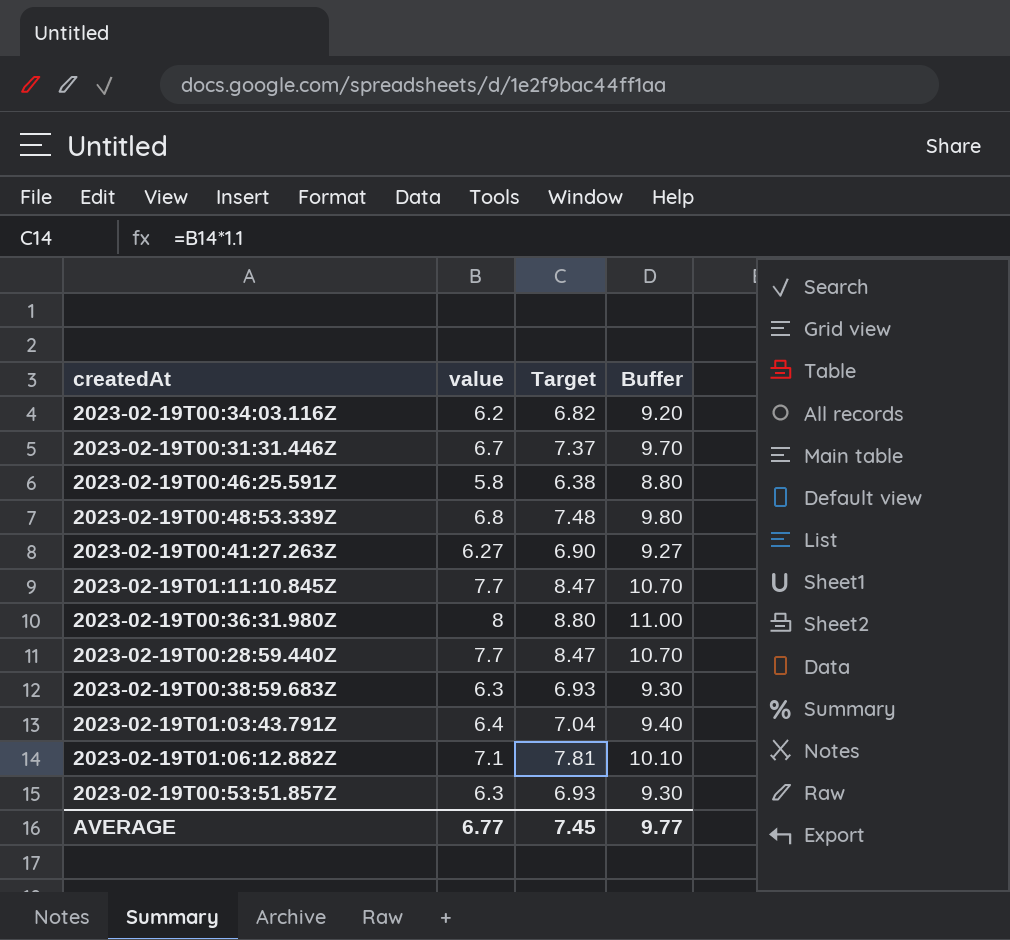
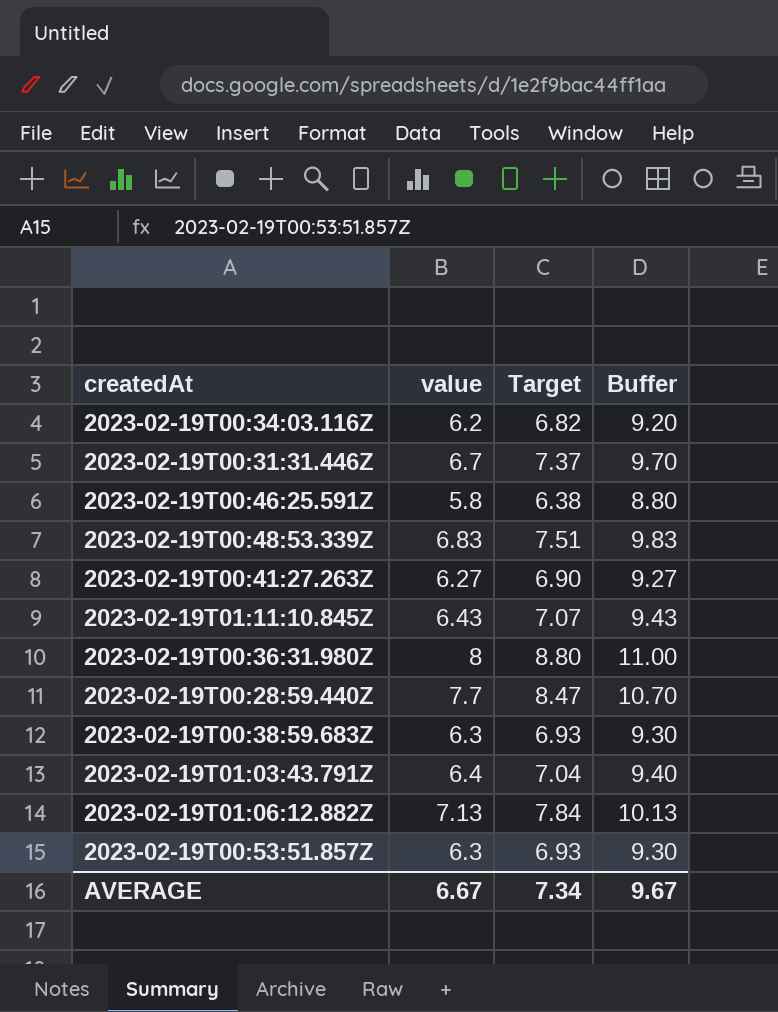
2023-02-19T00:48:53.339Z | value: 6.8 -> 6.83
2023-02-19T00:48:53.339Z | Target: 7.48 -> 7.51
2023-02-19T00:48:53.339Z | Buffer: 9.80 -> 9.83
2023-02-19T01:11:10.845Z | value: 7.7 -> 6.43
2023-02-19T01:11:10.845Z | Target: 8.47 -> 7.07
2023-02-19T01:11:10.845Z | Buffer: 10.70 -> 9.43
2023-02-19T01:06:12.882Z | value: 7.1 -> 7.13
2023-02-19T01:06:12.882Z | Target: 7.81 -> 7.84
2023-02-19T01:06:12.882Z | Buffer: 10.10 -> 10.13
AVERAGE | value: 6.77 -> 6.67
AVERAGE | Target: 7.45 -> 7.34
AVERAGE | Buffer: 9.77 -> 9.67

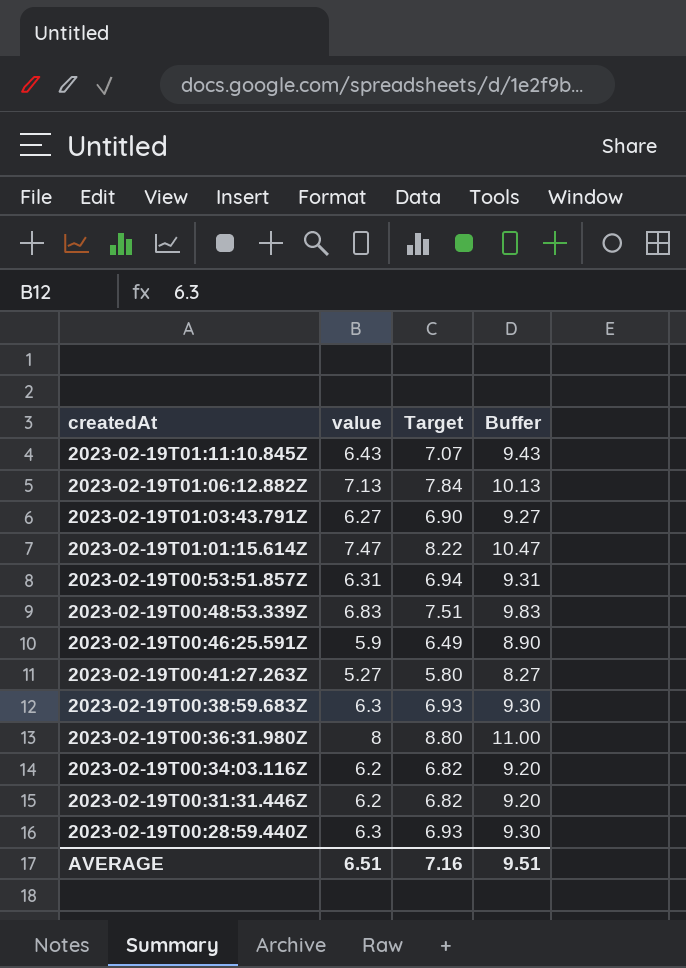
row order: none -> createdAt descending
2023-02-19T01:03:43.791Z | value: 6.4 -> 6.27
2023-02-19T01:03:43.791Z | Target: 7.04 -> 6.90
2023-02-19T01:03:43.791Z | Buffer: 9.40 -> 9.27
row 2023-02-19T01:01:15.614Z: none -> 7.47 | 8.22 | 10.47
2023-02-19T00:53:51.857Z | value: 6.3 -> 6.31
2023-02-19T00:53:51.857Z | Target: 6.93 -> 6.94
2023-02-19T00:53:51.857Z | Buffer: 9.30 -> 9.31
2023-02-19T00:46:25.591Z | value: 5.8 -> 5.9
2023-02-19T00:46:25.591Z | Target: 6.38 -> 6.49
2023-02-19T00:46:25.591Z | Buffer: 8.80 -> 8.90
2023-02-19T00:41:27.263Z | value: 6.27 -> 5.27
2023-02-19T00:41:27.263Z | Target: 6.90 -> 5.80
2023-02-19T00:41:27.263Z | Buffer: 9.27 -> 8.27
2023-02-19T00:31:31.446Z | value: 6.7 -> 6.2
2023-02-19T00:31:31.446Z | Target: 7.37 -> 6.82
2023-02-19T00:31:31.446Z | Buffer: 9.70 -> 9.20
2023-02-19T00:28:59.440Z | value: 7.7 -> 6.3
2023-02-19T00:28:59.440Z | Target: 8.47 -> 6.93
2023-02-19T00:28:59.440Z | Buffer: 10.70 -> 9.30
AVERAGE | value: 6.67 -> 6.51
AVERAGE | Target: 7.34 -> 7.16
AVERAGE | Buffer: 9.67 -> 9.51

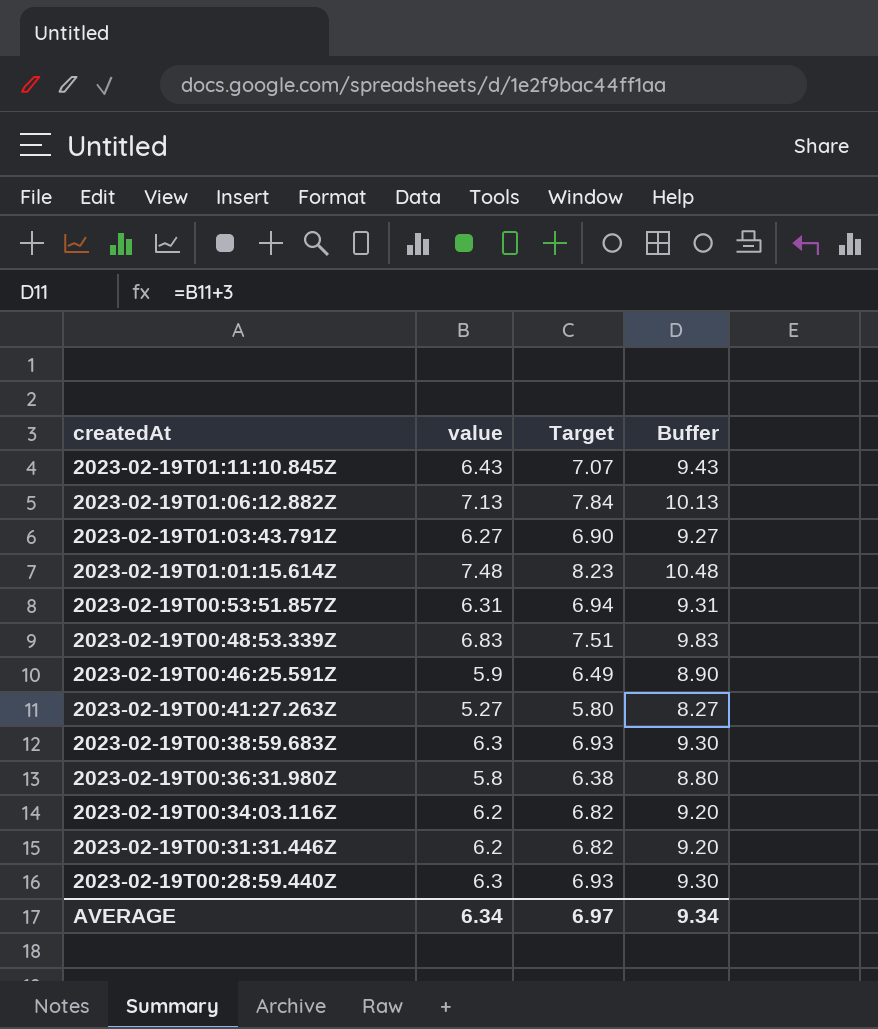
2023-02-19T01:01:15.614Z | value: 7.47 -> 7.48
2023-02-19T01:01:15.614Z | Target: 8.22 -> 8.23
2023-02-19T01:01:15.614Z | Buffer: 10.47 -> 10.48
2023-02-19T00:36:31.980Z | value: 8 -> 5.8
2023-02-19T00:36:31.980Z | Target: 8.80 -> 6.38
2023-02-19T00:36:31.980Z | Buffer: 11.00 -> 8.80
AVERAGE | value: 6.51 -> 6.34
AVERAGE | Target: 7.16 -> 6.97
AVERAGE | Buffer: 9.51 -> 9.34

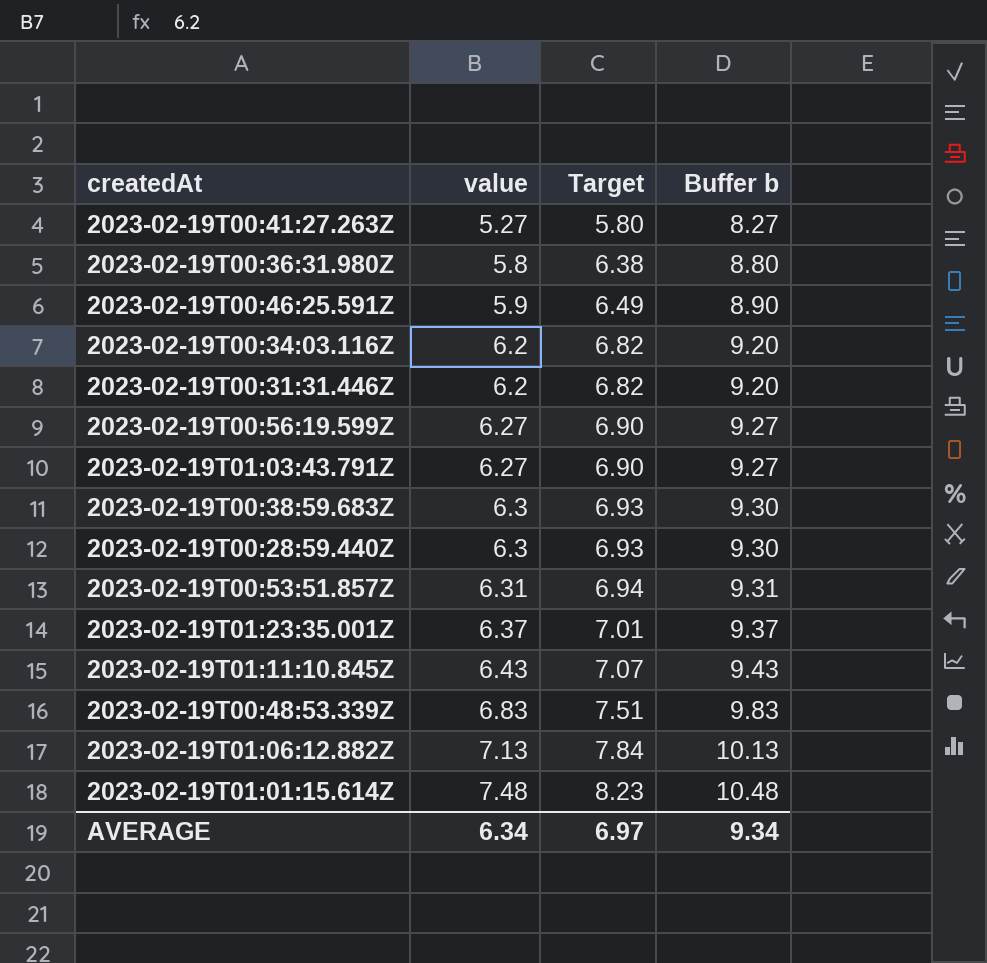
row order: createdAt descending -> value ascending
column name: Buffer -> Buffer b
row 2023-02-19T00:56:19.599Z: none -> 6.27 | 6.90 | 9.27
row 2023-02-19T01:23:35.001Z: none -> 6.37 | 7.01 | 9.37

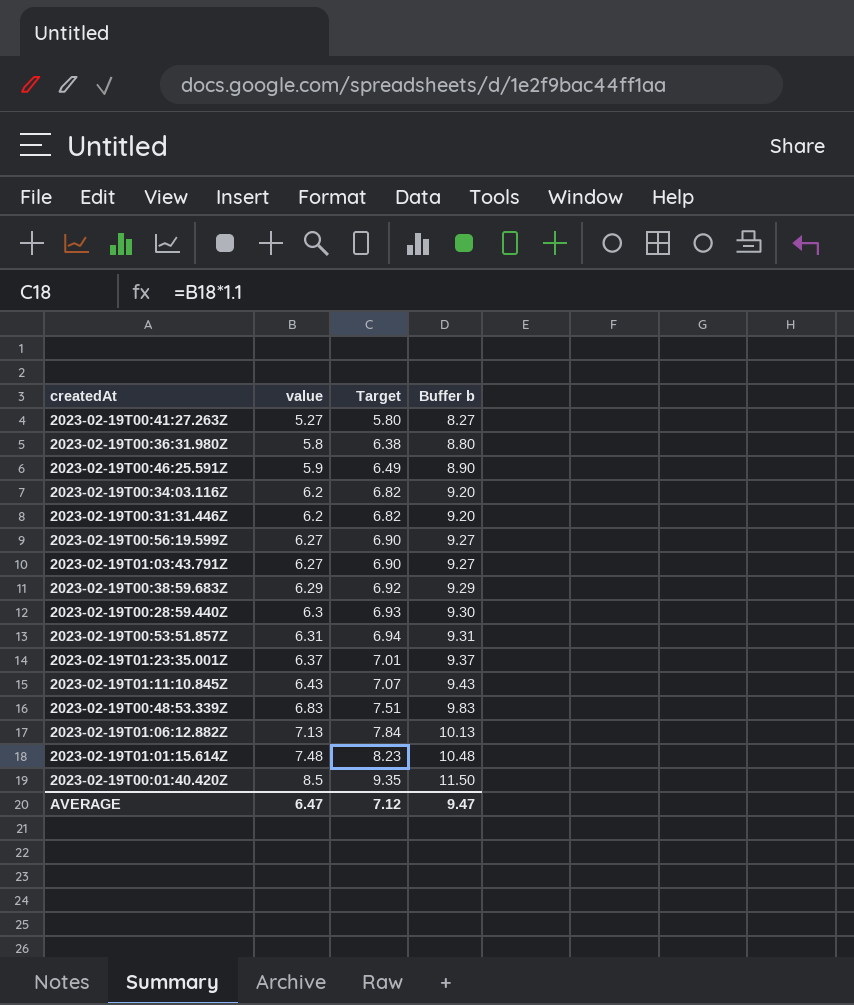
2023-02-19T00:38:59.683Z | value: 6.3 -> 6.29
2023-02-19T00:38:59.683Z | Target: 6.93 -> 6.92
2023-02-19T00:38:59.683Z | Buffer b: 9.30 -> 9.29
row 2023-02-19T00:01:40.420Z: none -> 8.5 | 9.35 | 11.50
AVERAGE | value: 6.34 -> 6.47
AVERAGE | Target: 6.97 -> 7.12
AVERAGE | Buffer b: 9.34 -> 9.47

